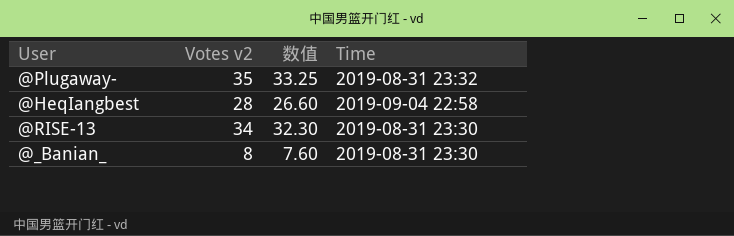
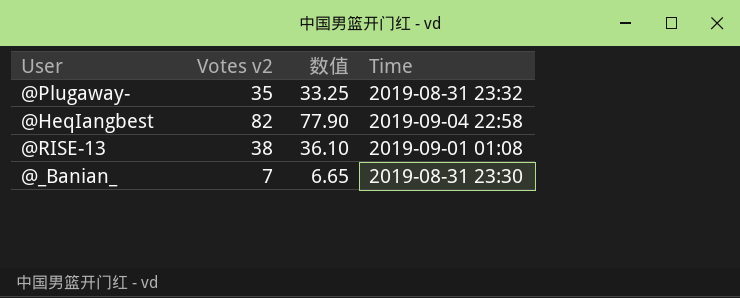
@HeqIangbest | Votes v2: 28 -> 82
@HeqIangbest | 数值: 26.60 -> 77.90
@RISE-13 | Votes v2: 34 -> 38
@RISE-13 | 数值: 32.30 -> 36.10
@RISE-13 | Time: 2019-08-31 23:30 -> 2019-09-01 01:08
@_Banian_ | Votes v2: 8 -> 7
@_Banian_ | 数值: 7.60 -> 6.65

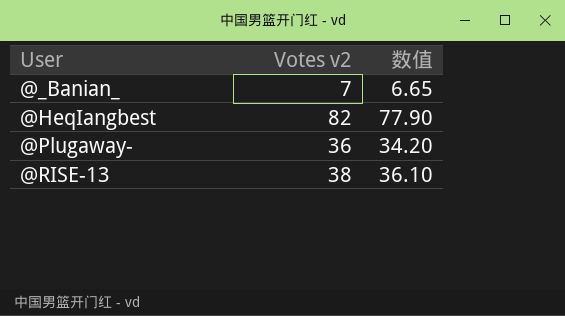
row order: none -> User ascending
column Time | position: 4 -> none
@Plugaway- | Votes v2: 35 -> 36
@Plugaway- | 数值: 33.25 -> 34.20

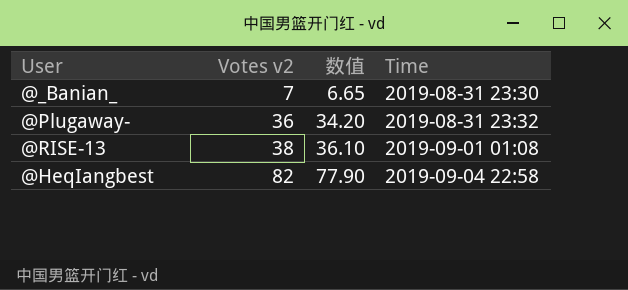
row order: User ascending -> Votes v2 ascending
column Time | position: none -> 4

